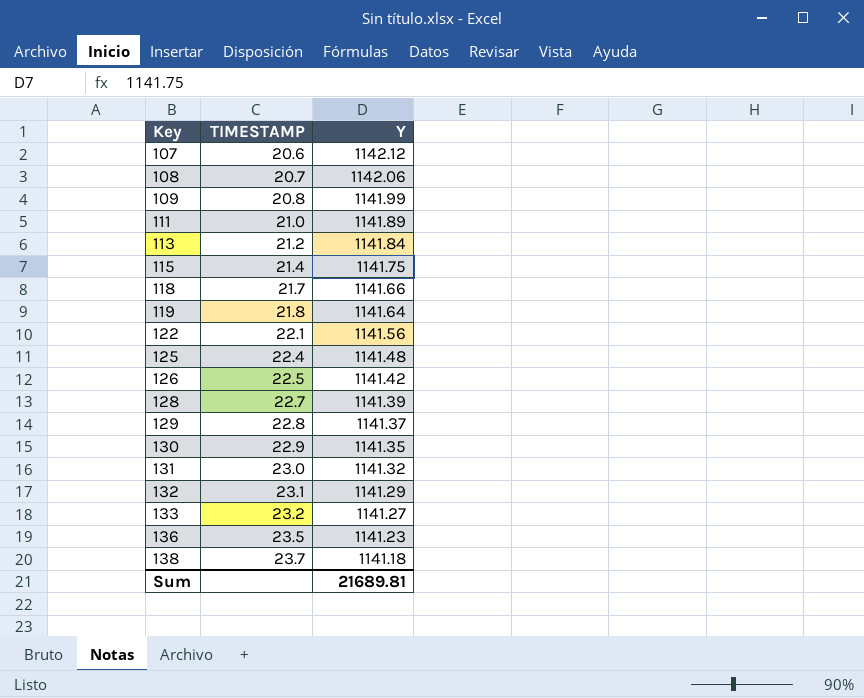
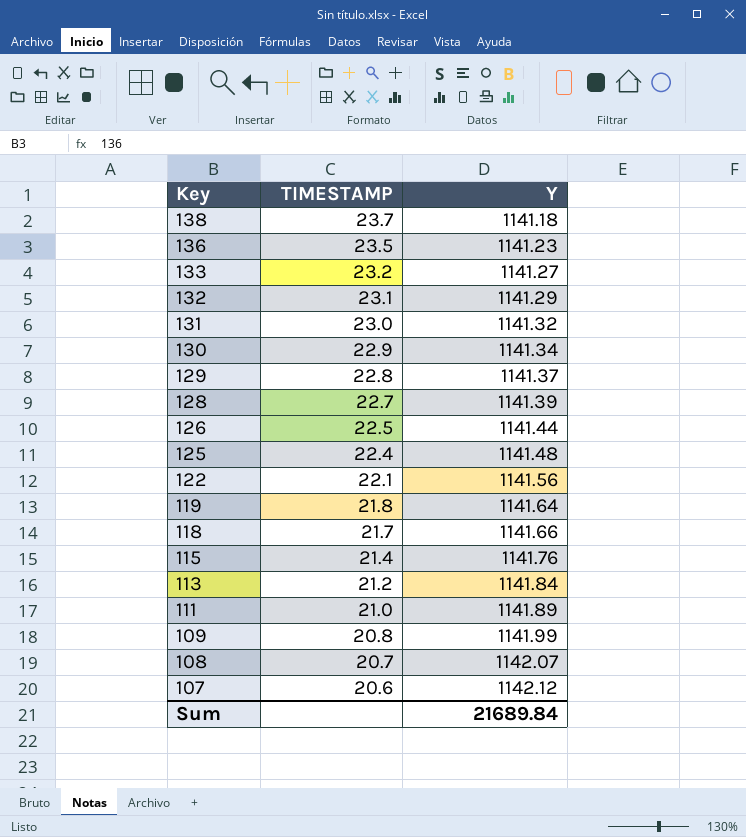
row order: Key ascending -> Key descending
130 | Y: 1141.35 -> 1141.34
126 | Y: 1141.42 -> 1141.44
115 | Y: 1141.75 -> 1141.76
108 | Y: 1142.06 -> 1142.07
Sum | Y: 21689.81 -> 21689.84

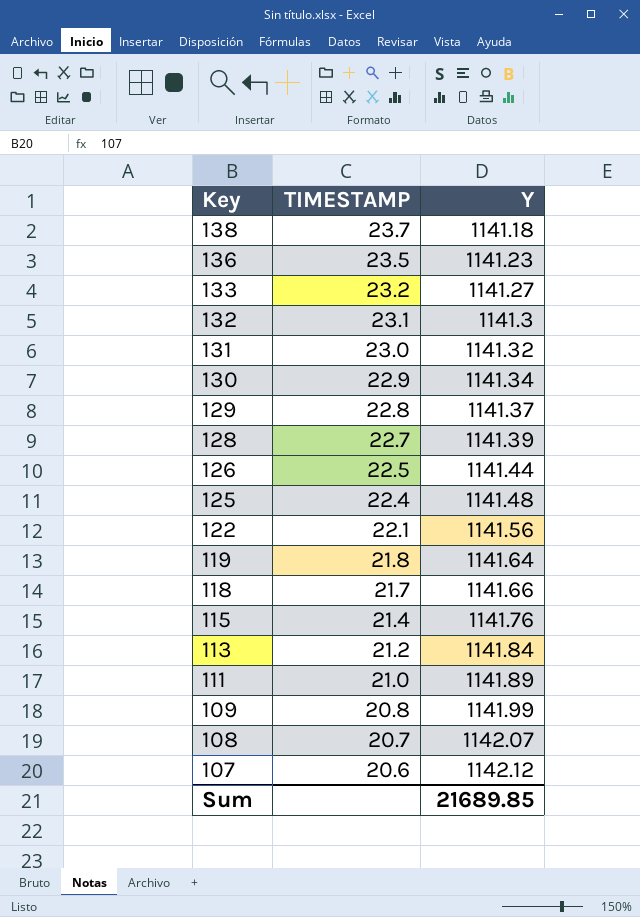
132 | Y: 1141.29 -> 1141.3
Sum | Y: 21689.84 -> 21689.85

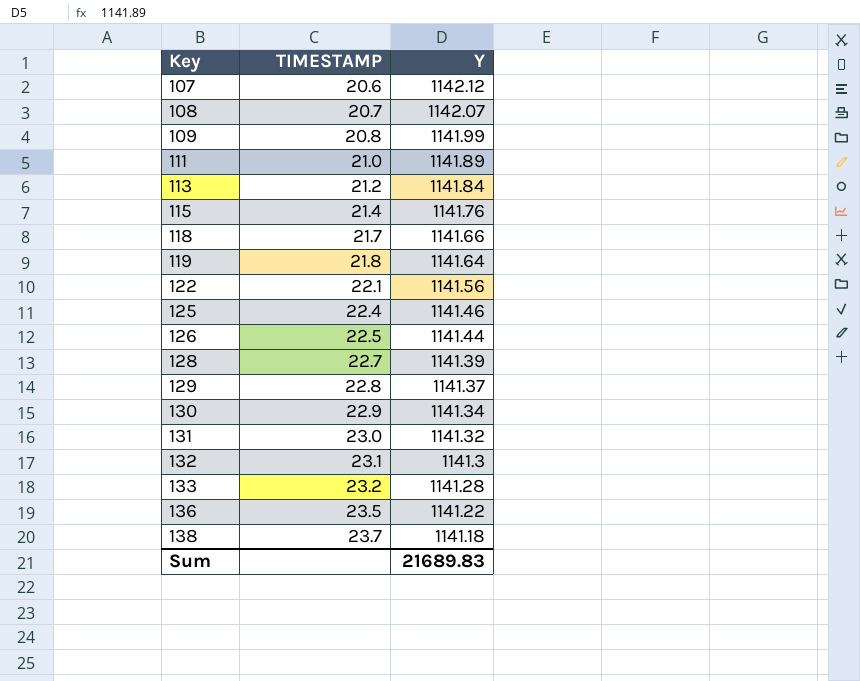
row order: Key descending -> Key ascending
125 | Y: 1141.48 -> 1141.46
133 | Y: 1141.27 -> 1141.28
136 | Y: 1141.23 -> 1141.22
Sum | Y: 21689.85 -> 21689.83

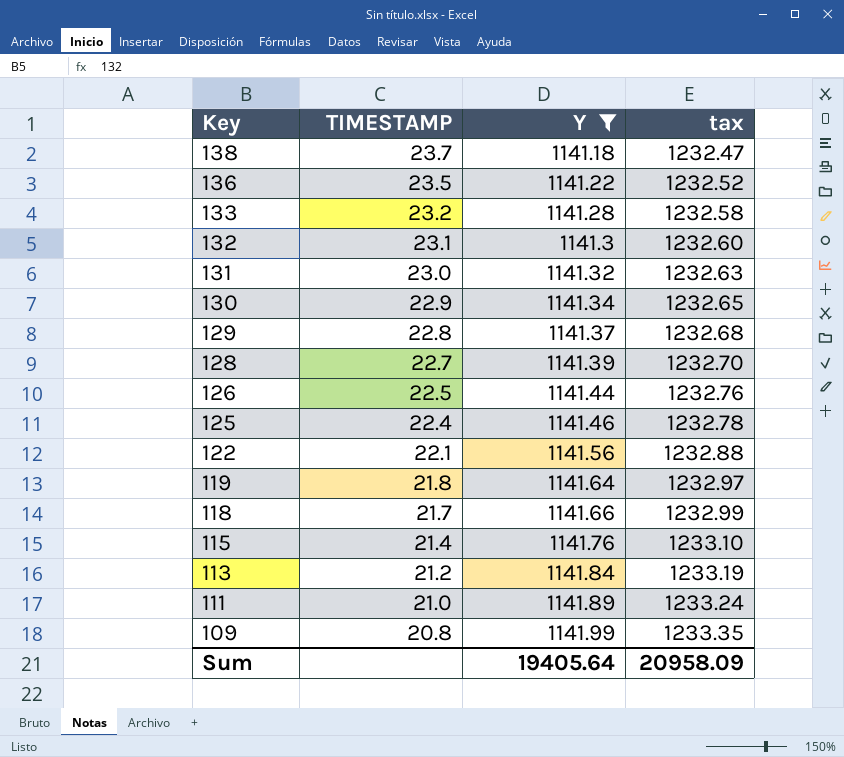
filter: none -> Y <= 1141.99
row order: Key ascending -> Key descending
column tax | formula: none -> [Y] * 1.08
Sum | Y: 21689.83 -> 19405.64

